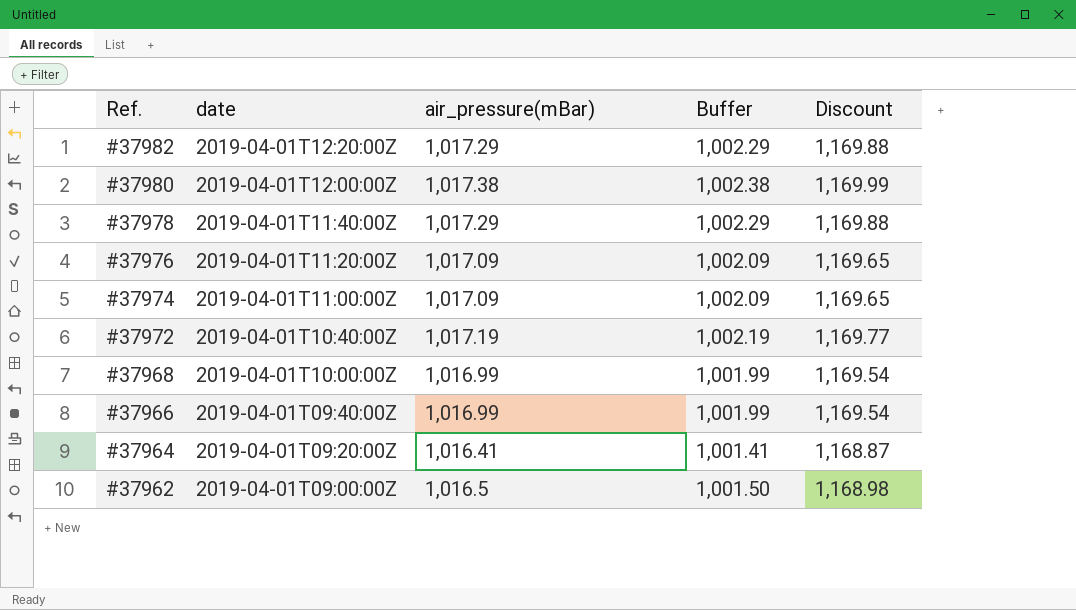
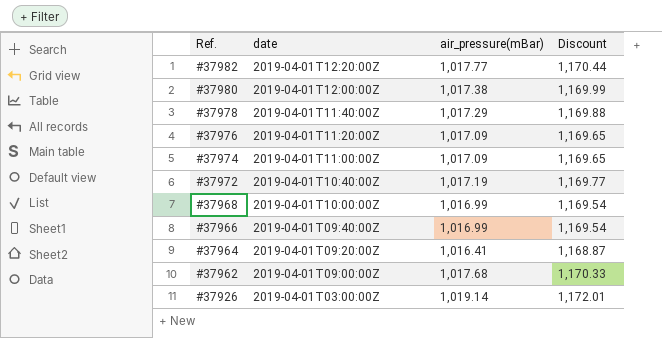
column Buffer | formula: [air_pressure(mBar)] - 15 -> none
#37982 | air_pressure(mBar): 1,017.29 -> 1,017.77
#37982 | Discount: 1,169.88 -> 1,170.44
#37962 | air_pressure(mBar): 1,016.5 -> 1,017.68
#37962 | Discount: 1,168.98 -> 1,170.33
row #37926: none -> 2019-04-01T03:00:00Z | 1,019.14 | 1,172.01

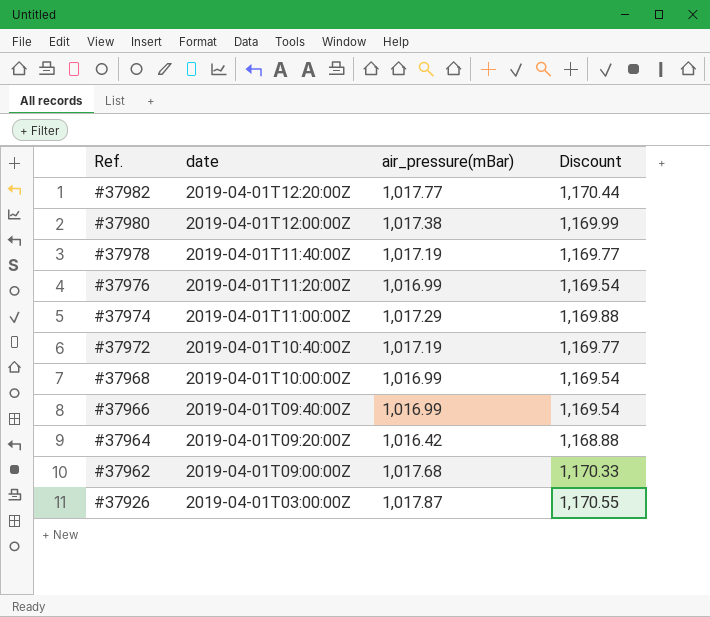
#37978 | air_pressure(mBar): 1,017.29 -> 1,017.19
#37978 | Discount: 1,169.88 -> 1,169.77
#37976 | air_pressure(mBar): 1,017.09 -> 1,016.99
#37976 | Discount: 1,169.65 -> 1,169.54
#37974 | air_pressure(mBar): 1,017.09 -> 1,017.29
#37974 | Discount: 1,169.65 -> 1,169.88
#37964 | air_pressure(mBar): 1,016.41 -> 1,016.42
#37964 | Discount: 1,168.87 -> 1,168.88
#37926 | air_pressure(mBar): 1,019.14 -> 1,017.87
#37926 | Discount: 1,172.01 -> 1,170.55

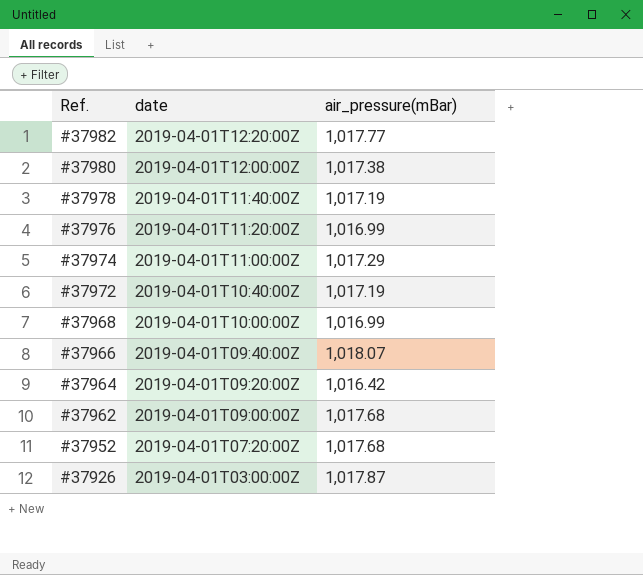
column Discount | formula: [air_pressure(mBar)] * 1.15 -> none
#37966 | air_pressure(mBar): 1,016.99 -> 1,018.07
row #37952: none -> 2019-04-01T07:20:00Z | 1,017.68

